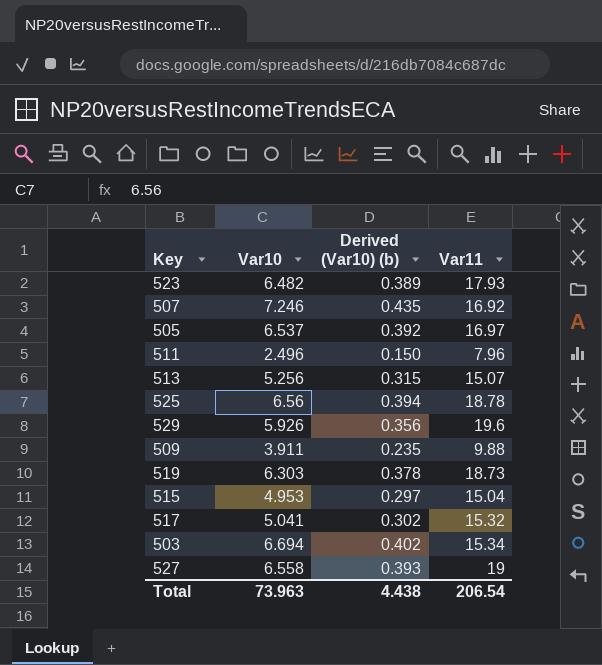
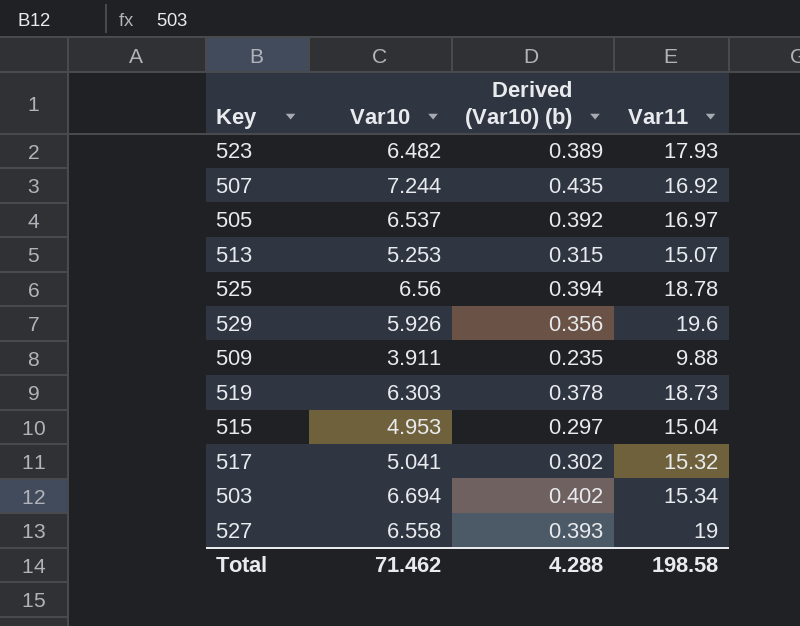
row 511: 2.496 | 0.150 | 7.96 -> none
507 | Var10: 7.246 -> 7.244
513 | Var10: 5.256 -> 5.253
Total | Var10: 73.963 -> 71.462
Total | Derived (Var10) (b): 4.438 -> 4.288
Total | Var11: 206.54 -> 198.58

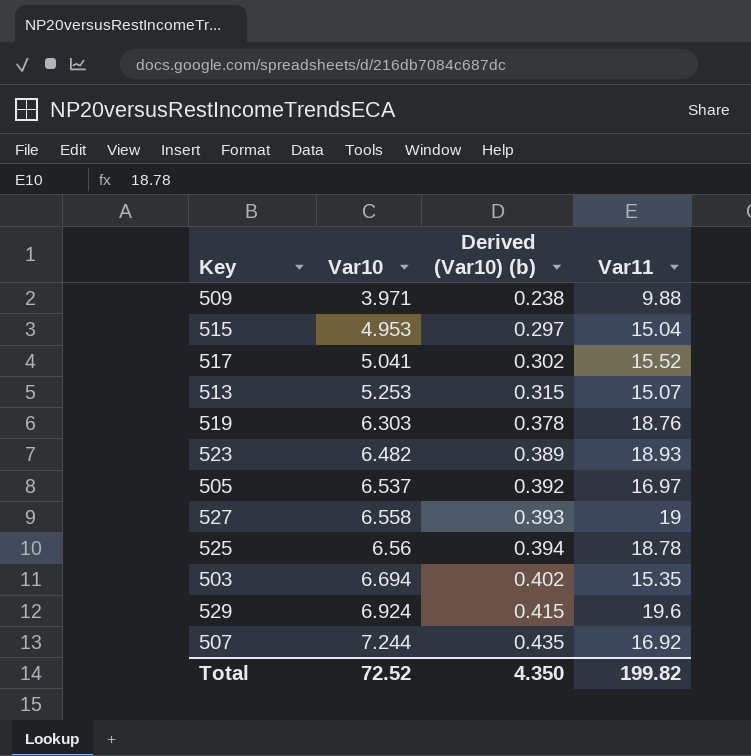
row order: none -> Var10 ascending
509 | Var10: 3.911 -> 3.971
509 | Derived (Var10) (b): 0.235 -> 0.238
517 | Var11: 15.32 -> 15.52
519 | Var11: 18.73 -> 18.76
523 | Var11: 17.93 -> 18.93
503 | Var11: 15.34 -> 15.35
529 | Var10: 5.926 -> 6.924
529 | Derived (Var10) (b): 0.356 -> 0.415
Total | Var10: 71.462 -> 72.52
Total | Derived (Var10) (b): 4.288 -> 4.350
Total | Var11: 198.58 -> 199.82

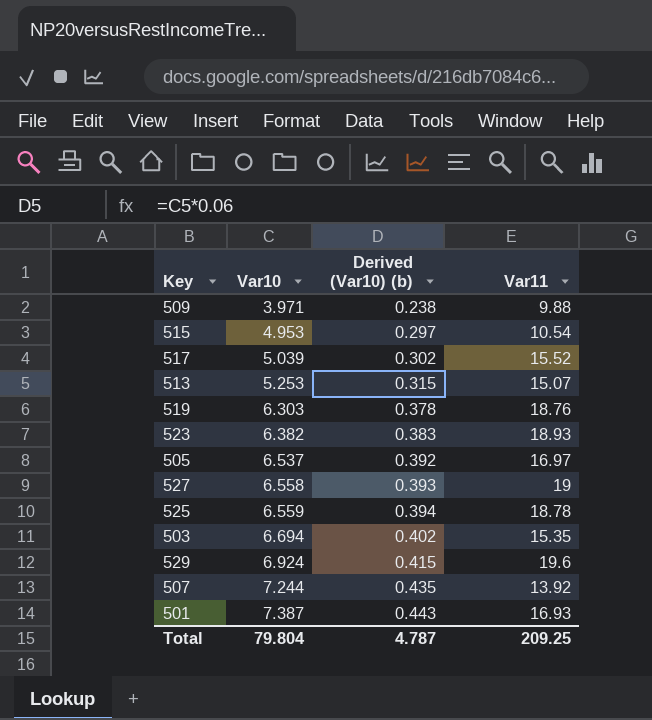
515 | Var11: 15.04 -> 10.54
517 | Var10: 5.041 -> 5.039
523 | Var10: 6.482 -> 6.382
523 | Derived (Var10) (b): 0.389 -> 0.383
525 | Var10: 6.56 -> 6.559
507 | Var11: 16.92 -> 13.92
row 501: none -> 7.387 | 0.443 | 16.93
Total | Var10: 72.52 -> 79.804
Total | Derived (Var10) (b): 4.350 -> 4.787
Total | Var11: 199.82 -> 209.25

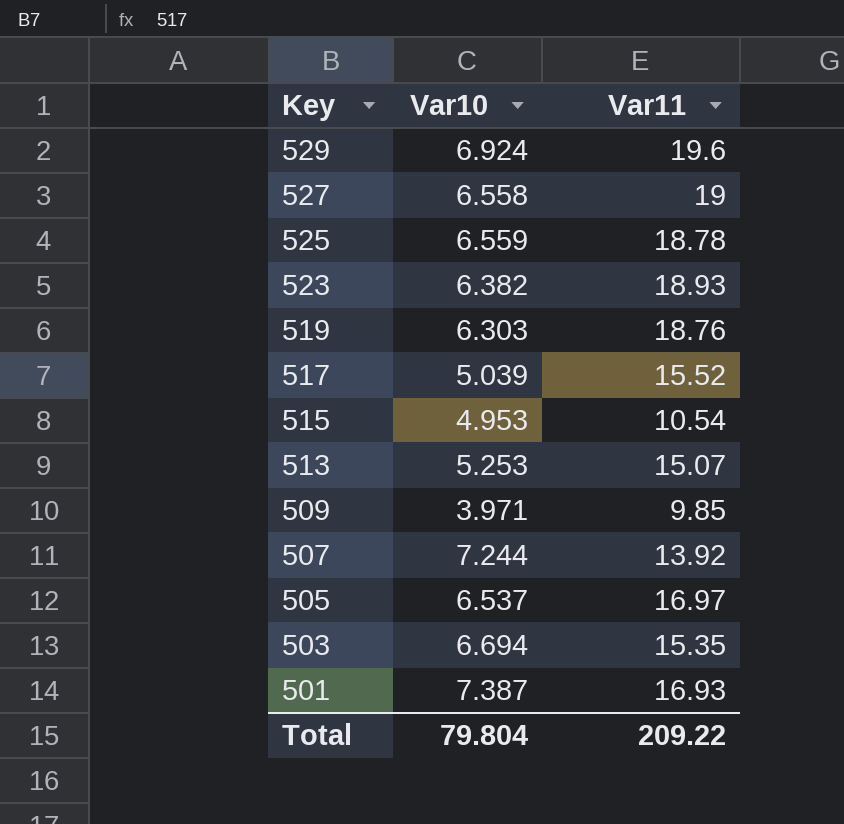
row order: Var10 ascending -> Key descending
column Derived (Var10) (b) | formula: [Var10] * 0.06 -> none
509 | Var11: 9.88 -> 9.85
Total | Var11: 209.25 -> 209.22

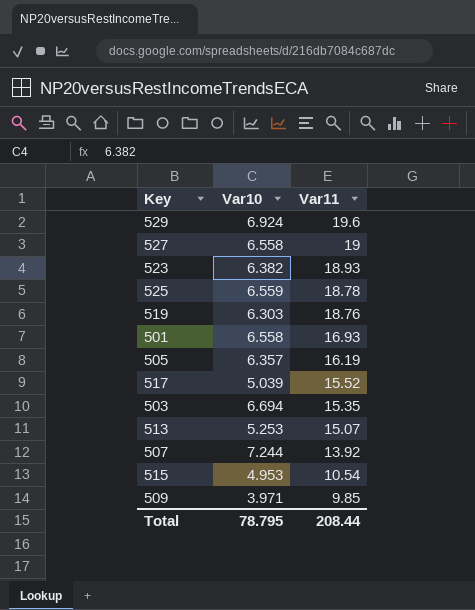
row order: Key descending -> Var11 descending
501 | Var10: 7.387 -> 6.558
505 | Var10: 6.537 -> 6.357
505 | Var11: 16.97 -> 16.19
Total | Var10: 79.804 -> 78.795
Total | Var11: 209.22 -> 208.44

